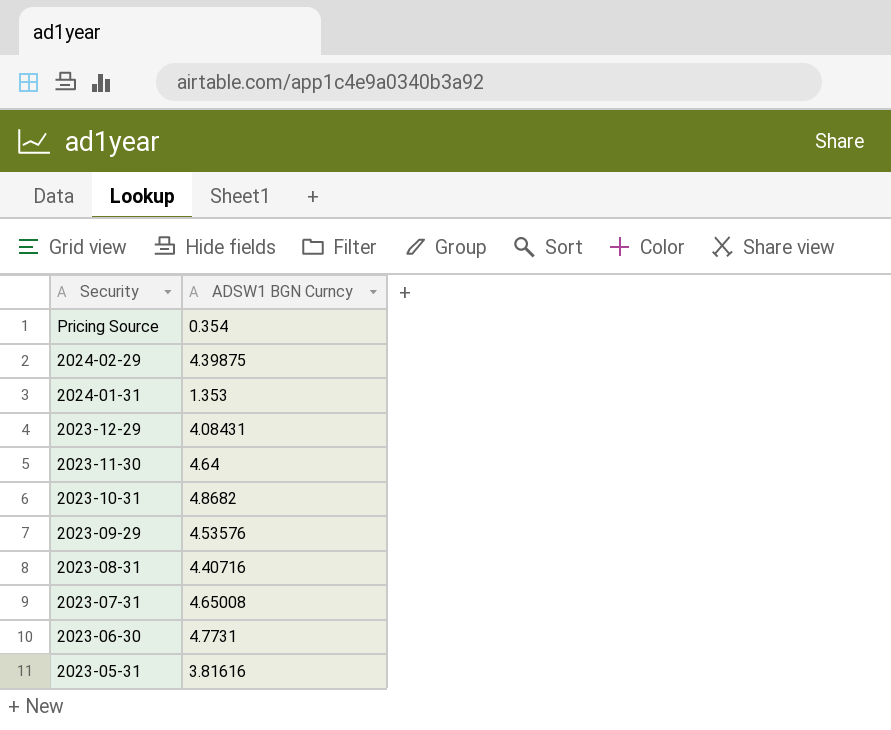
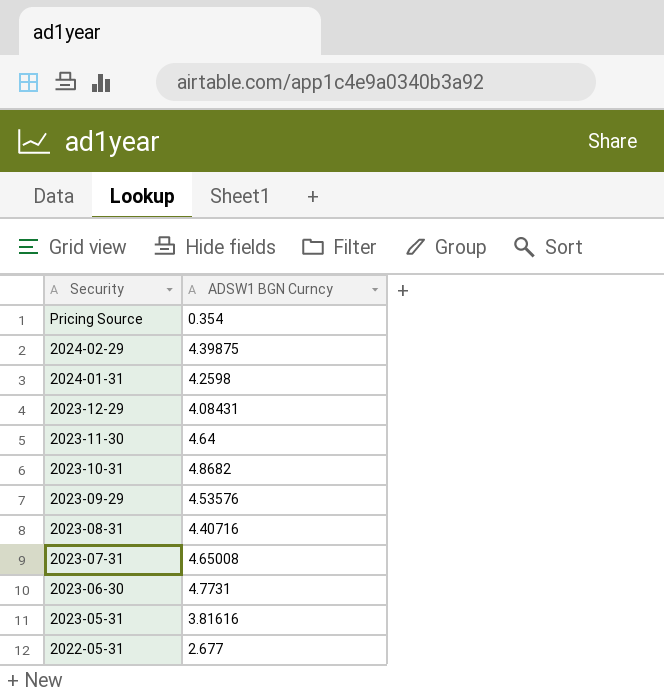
2024-01-31 | ADSW1 BGN Curncy: 1.353 -> 4.2598
row 2022-05-31: none -> 2.677

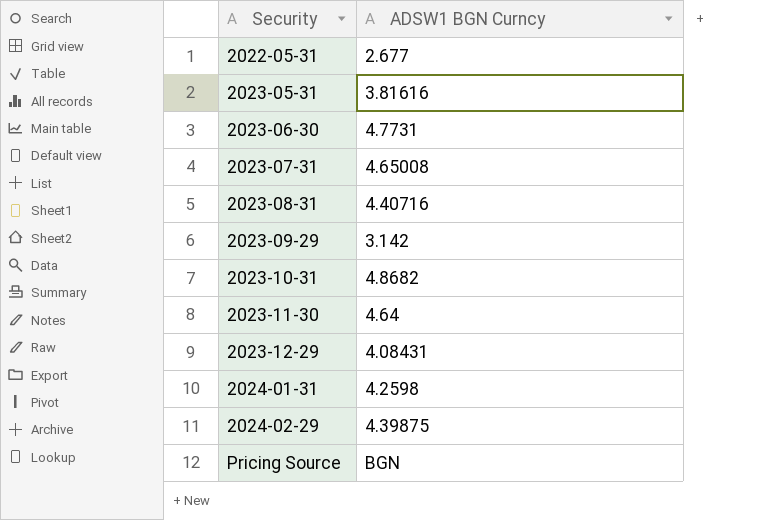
row order: Security descending -> Security ascending
2023-09-29 | ADSW1 BGN Curncy: 4.53576 -> 3.142
Pricing Source | ADSW1 BGN Curncy: 0.354 -> BGN

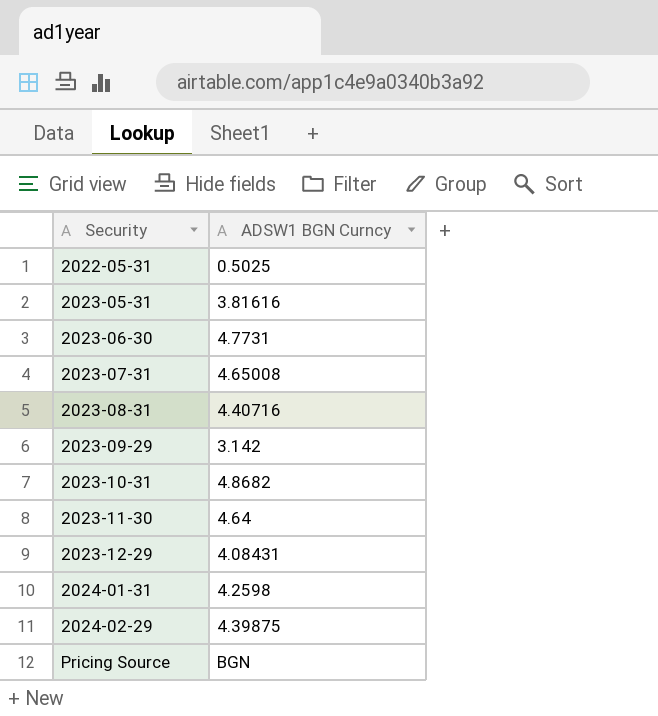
2022-05-31 | ADSW1 BGN Curncy: 2.677 -> 0.5025

